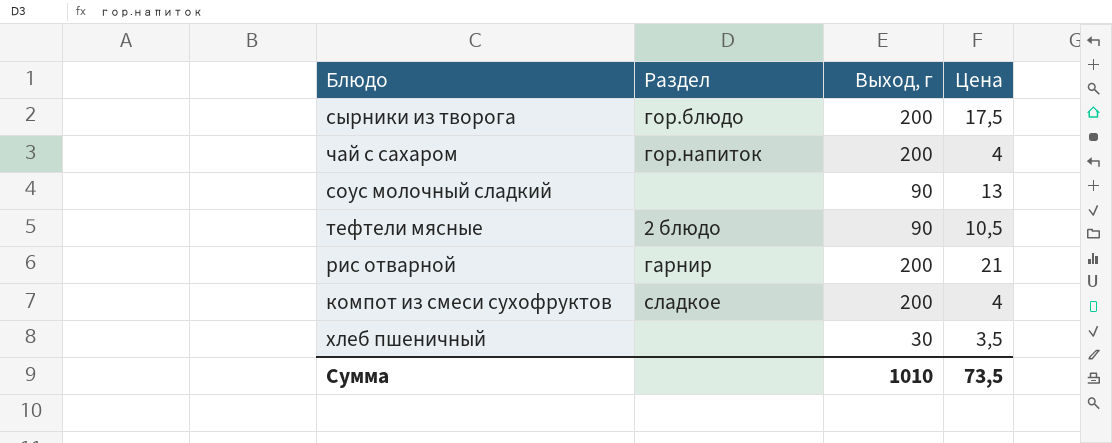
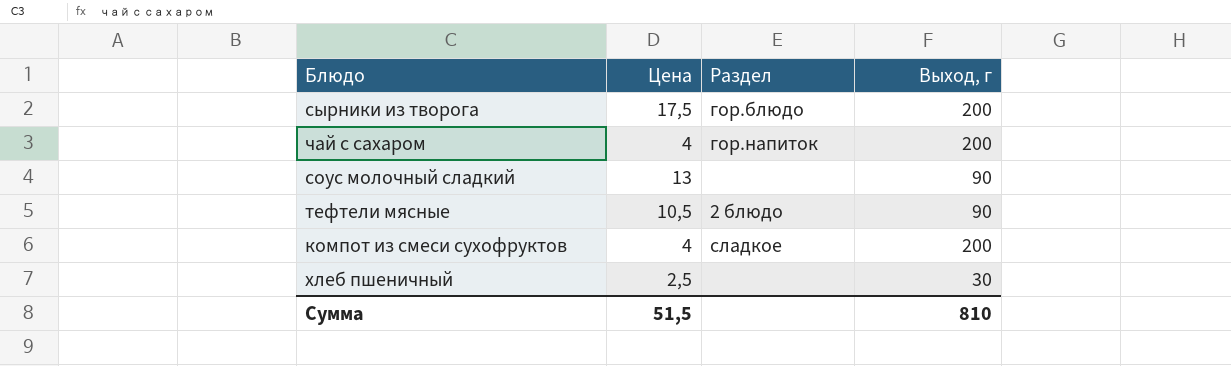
column Цена | position: 4 -> 2
row рис отварной: гарнир | 200 | 21 -> none
хлеб пшеничный | Цена: 3,5 -> 2,5
Сумма | Цена: 73,5 -> 51,5
Сумма | Выход, г: 1010 -> 810

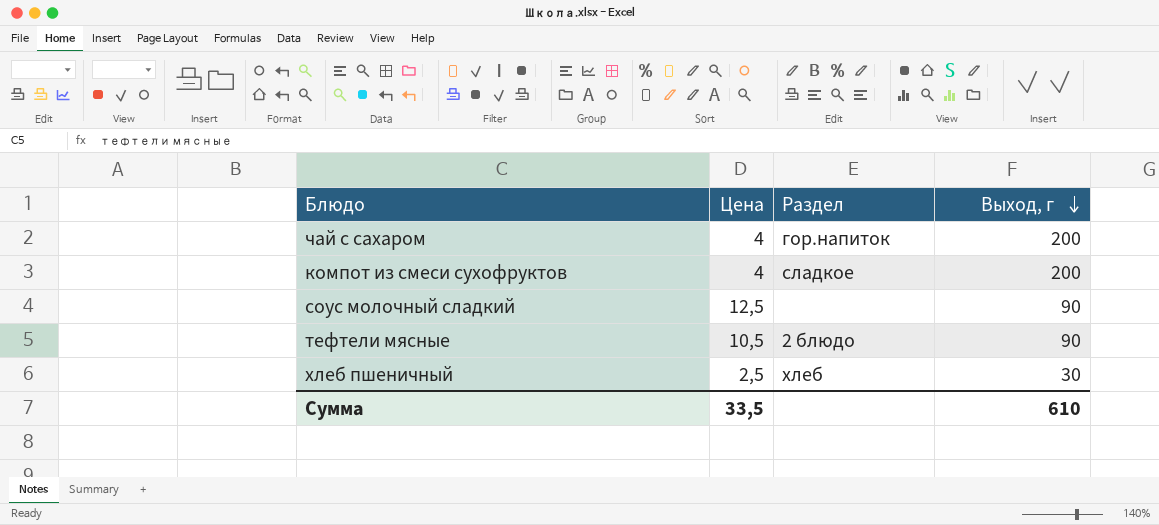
row order: none -> Выход, г descending
row сырники из творога: 17,5 | гор.блюдо | 200 -> none
соус молочный сладкий | Цена: 13 -> 12,5
хлеб пшеничный | Раздел: none -> хлеб
Сумма | Цена: 51,5 -> 33,5
Сумма | Выход, г: 810 -> 610

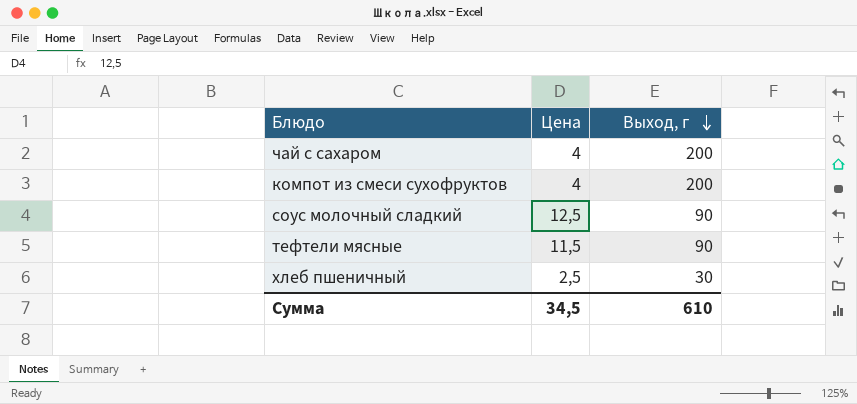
column Раздел | position: 3 -> none
тефтели мясные | Цена: 10,5 -> 11,5
Сумма | Цена: 33,5 -> 34,5

